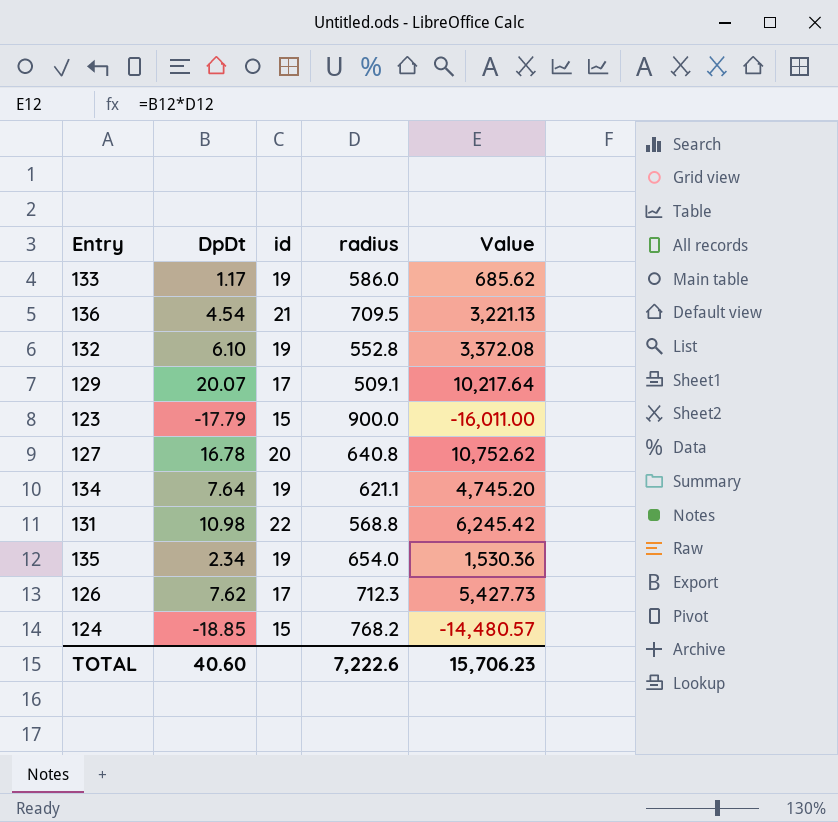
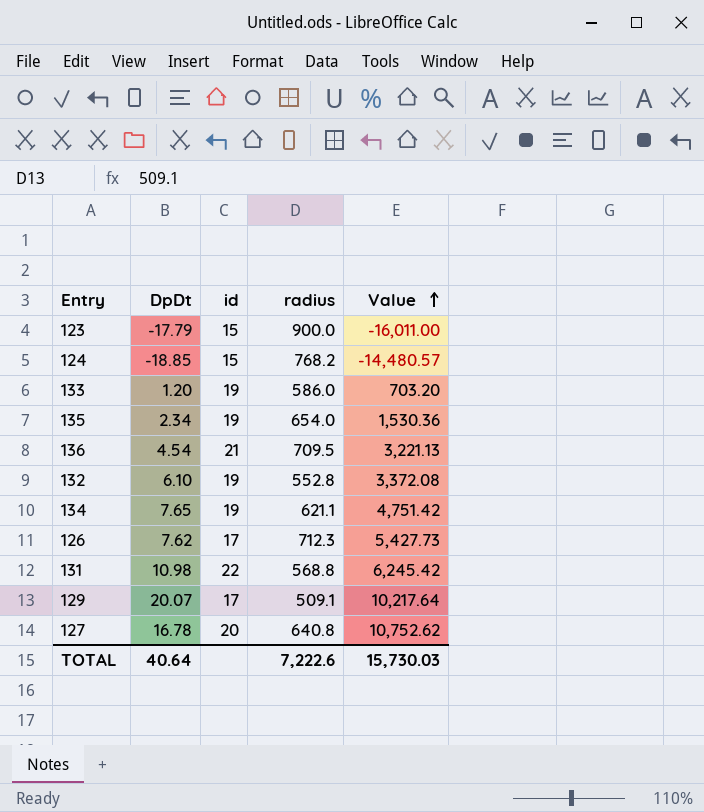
row order: none -> Value ascending
133 | DpDt: 1.17 -> 1.20
133 | Value: 685.62 -> 703.20
134 | DpDt: 7.64 -> 7.65
134 | Value: 4,745.20 -> 4,751.42
TOTAL | DpDt: 40.60 -> 40.64
TOTAL | Value: 15,706.23 -> 15,730.03

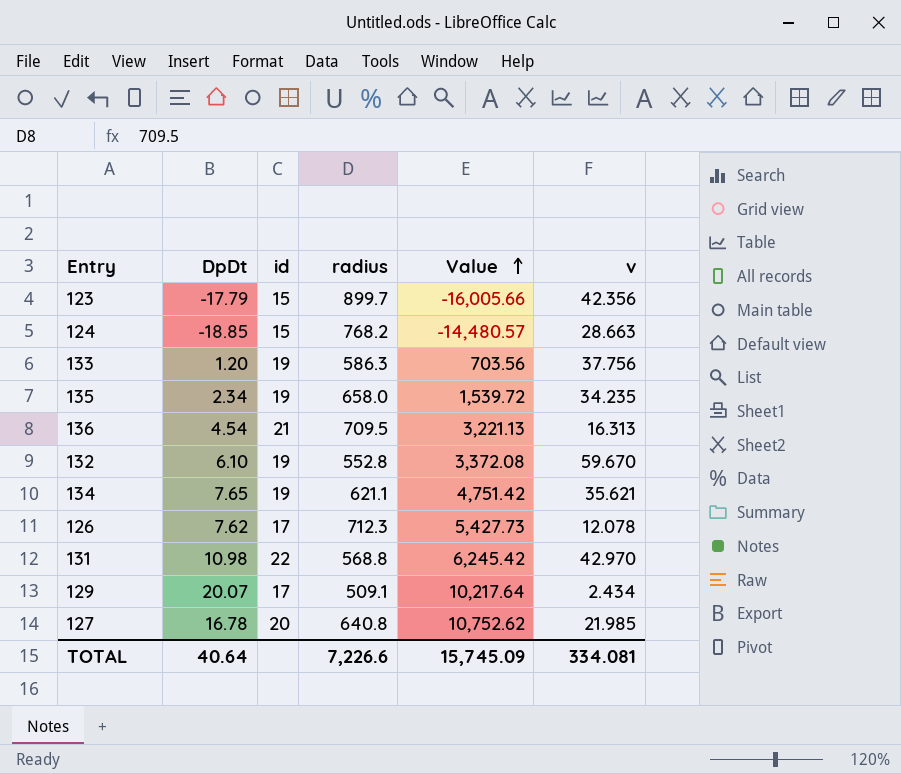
column v | position: none -> 6
123 | radius: 900.0 -> 899.7
123 | Value: -16,011.00 -> -16,005.66
133 | radius: 586.0 -> 586.3
133 | Value: 703.20 -> 703.56
135 | radius: 654.0 -> 658.0
135 | Value: 1,530.36 -> 1,539.72
TOTAL | radius: 7,222.6 -> 7,226.6
TOTAL | Value: 15,730.03 -> 15,745.09

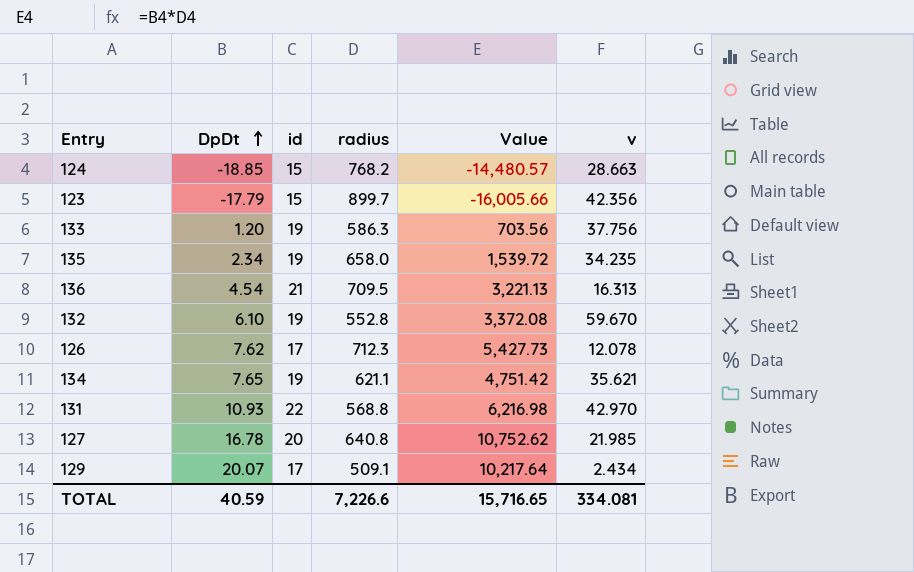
row order: Value ascending -> DpDt ascending
131 | DpDt: 10.98 -> 10.93
131 | Value: 6,245.42 -> 6,216.98
TOTAL | DpDt: 40.64 -> 40.59
TOTAL | Value: 15,745.09 -> 15,716.65

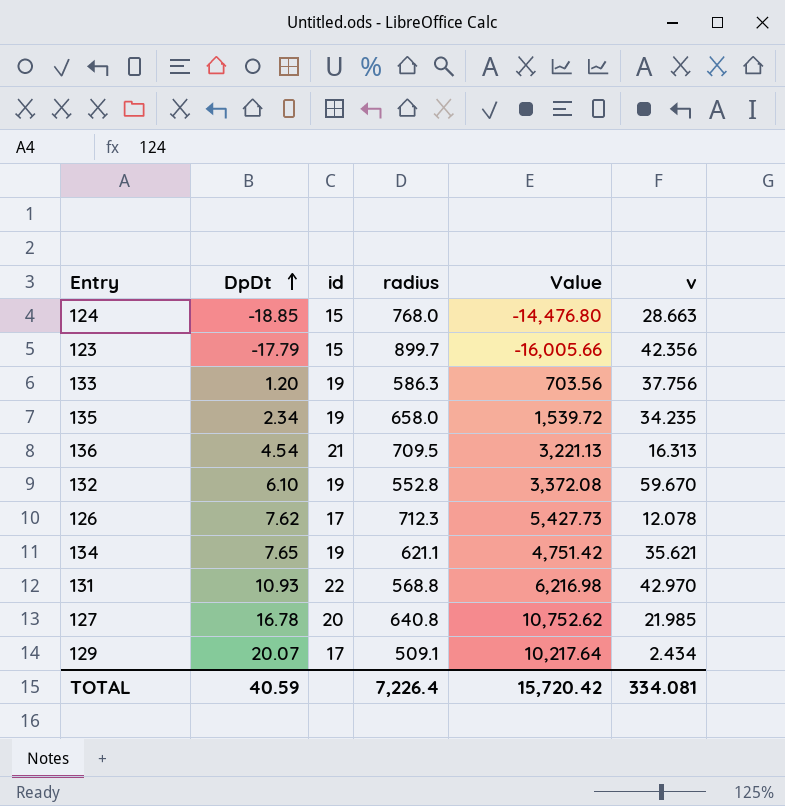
124 | radius: 768.2 -> 768.0
124 | Value: -14,480.57 -> -14,476.80
TOTAL | radius: 7,226.6 -> 7,226.4
TOTAL | Value: 15,716.65 -> 15,720.42

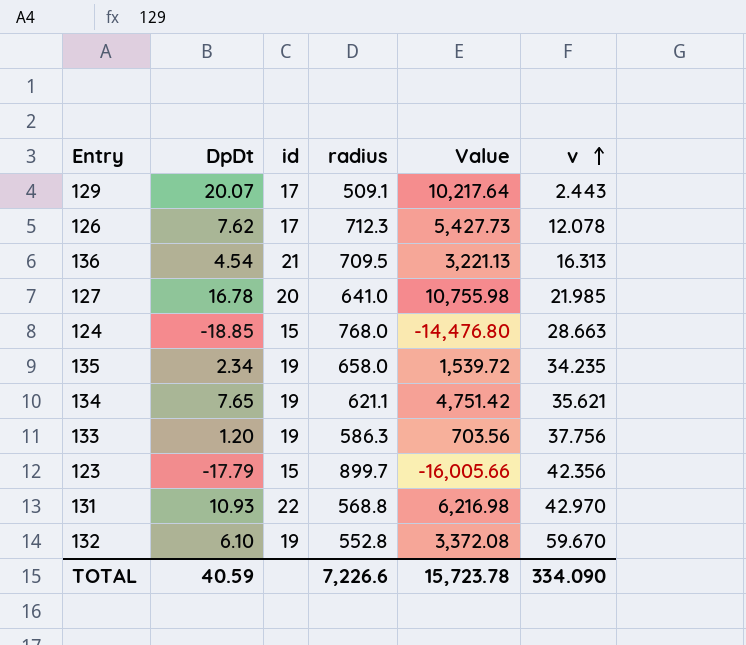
row order: DpDt ascending -> v ascending
129 | v: 2.434 -> 2.443
127 | radius: 640.8 -> 641.0
127 | Value: 10,752.62 -> 10,755.98
TOTAL | radius: 7,226.4 -> 7,226.6
TOTAL | Value: 15,720.42 -> 15,723.78
TOTAL | v: 334.081 -> 334.090

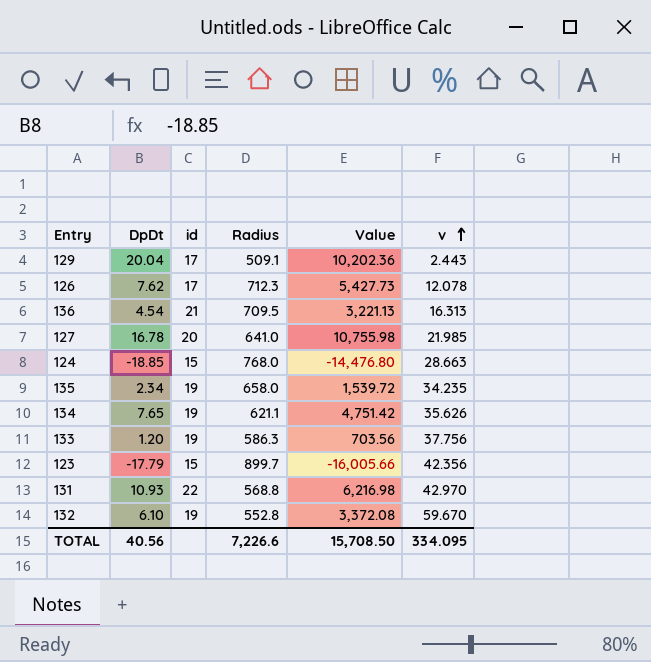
column name: radius -> Radius
129 | DpDt: 20.07 -> 20.04
129 | Value: 10,217.64 -> 10,202.36
134 | v: 35.621 -> 35.626
TOTAL | DpDt: 40.59 -> 40.56
TOTAL | Value: 15,723.78 -> 15,708.50
TOTAL | v: 334.090 -> 334.095

